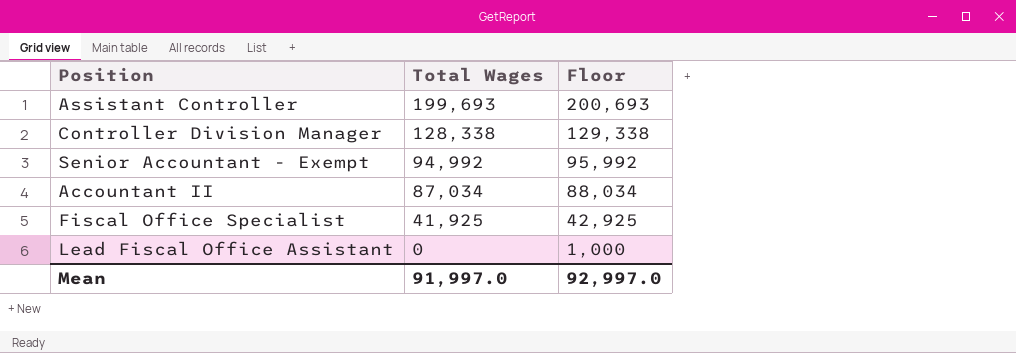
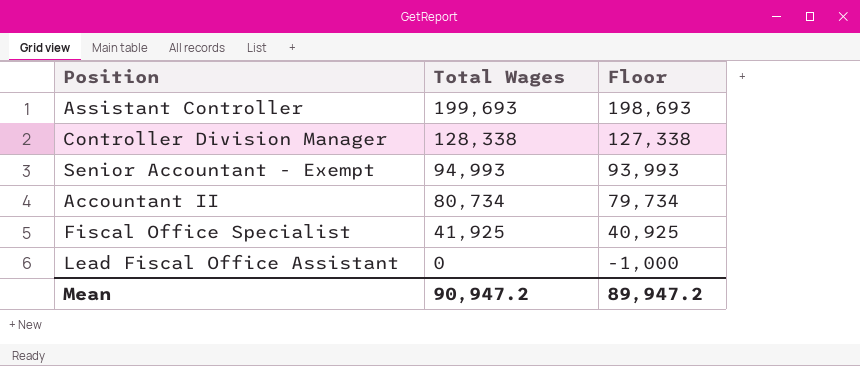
column Floor | formula: [Total Wages] + 1000 -> [Total Wages] - 1000
Senior Accountant - Exempt | Total Wages: 94,992 -> 94,993
Accountant II | Total Wages: 87,034 -> 80,734
Mean | Total Wages: 91,997.0 -> 90,947.2
Mean | Floor: 92,997.0 -> 89,947.2

